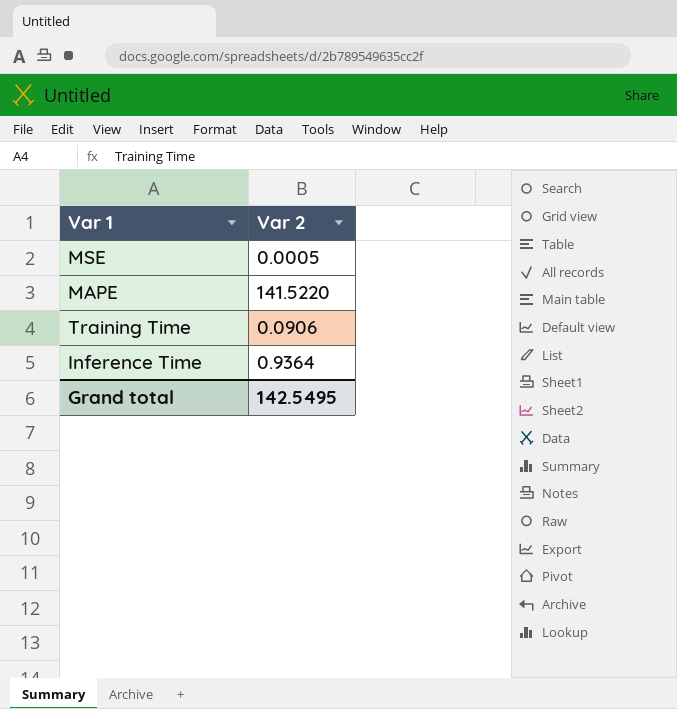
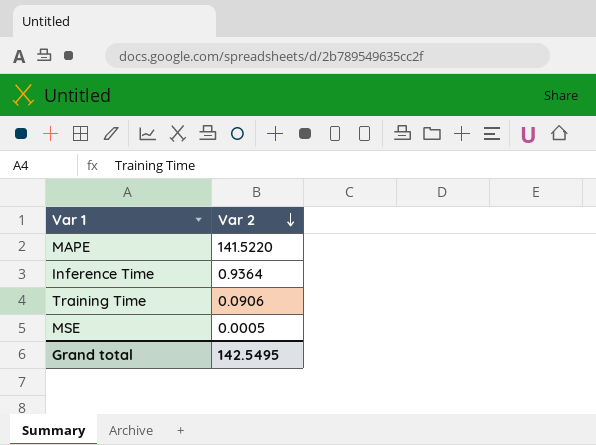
row order: none -> Var 2 descending

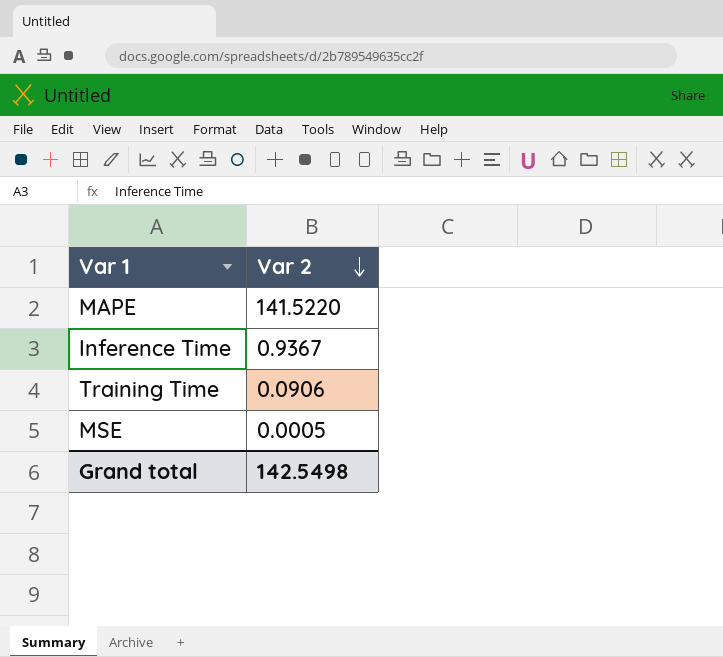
Inference Time | Var 2: 0.9364 -> 0.9367
Grand total | Var 2: 142.5495 -> 142.5498

